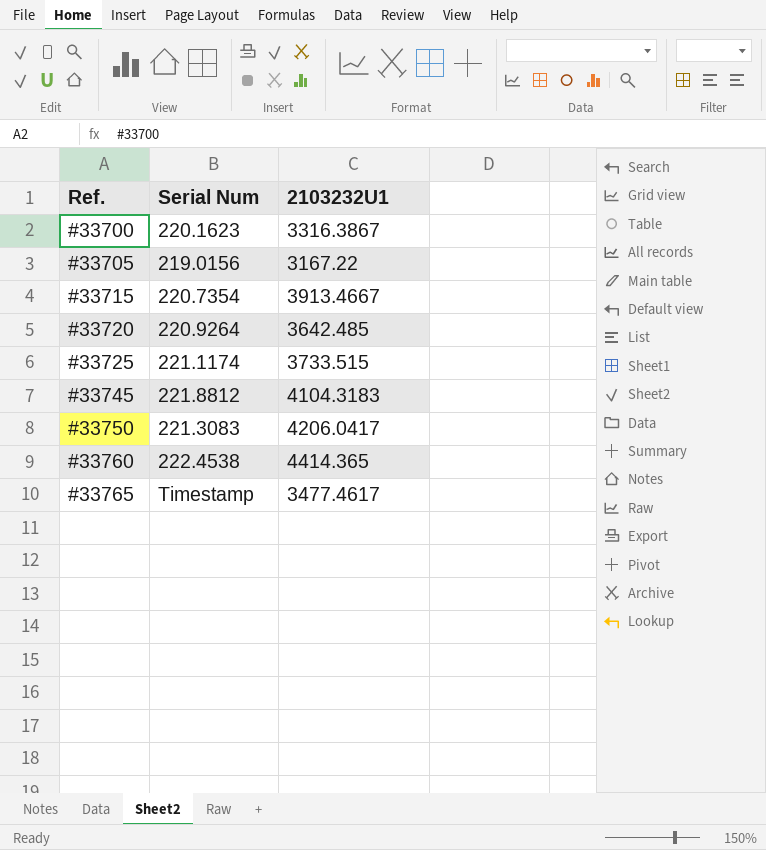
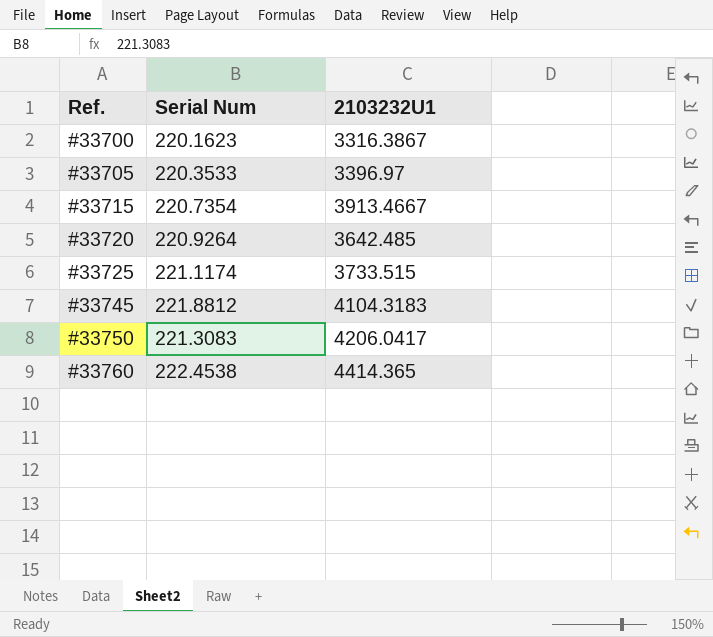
row #33765: Timestamp | 3477.4617 -> none
#33705 | Serial Num: 219.0156 -> 220.3533
#33705 | 2103232U1: 3167.22 -> 3396.97

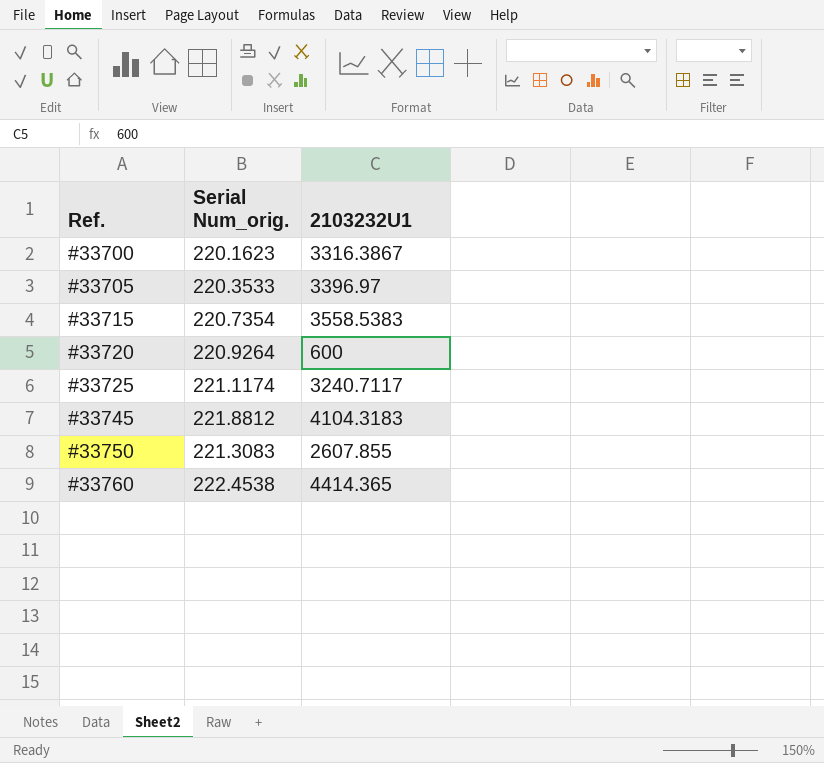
column name: Serial Num -> Serial Num_orig.
#33715 | 2103232U1: 3913.4667 -> 3558.5383
#33720 | 2103232U1: 3642.485 -> 600
#33725 | 2103232U1: 3733.515 -> 3240.7117
#33750 | 2103232U1: 4206.0417 -> 2607.855

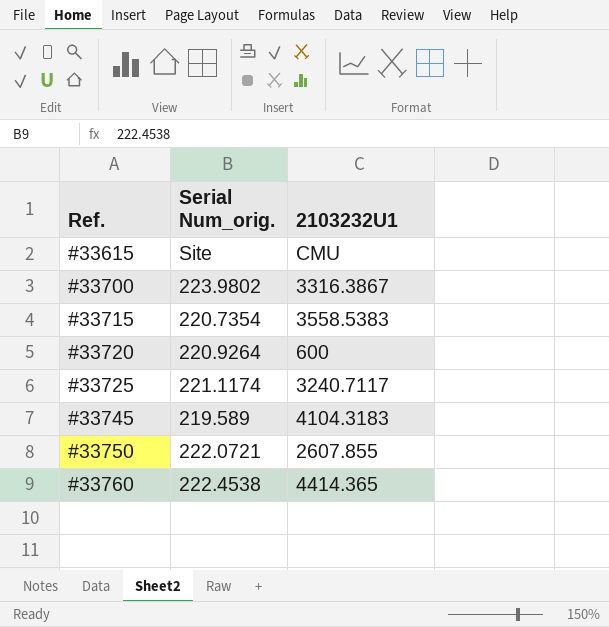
row #33705: 220.3533 | 3396.97 -> none
row #33615: none -> Site | CMU
#33700 | Serial Num_orig.: 220.1623 -> 223.9802
#33745 | Serial Num_orig.: 221.8812 -> 219.589
#33750 | Serial Num_orig.: 221.3083 -> 222.0721

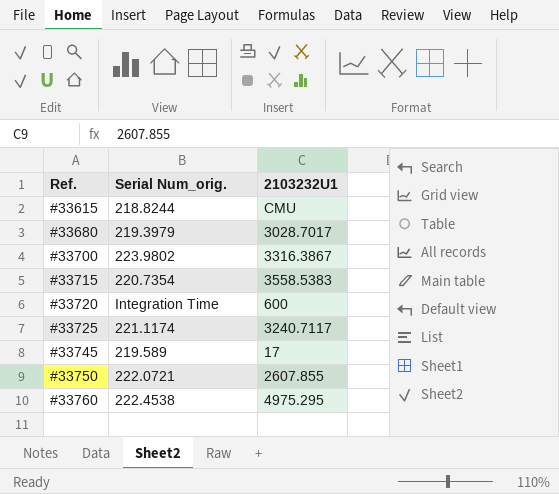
#33615 | Serial Num_orig.: Site -> 218.8244
row #33680: none -> 219.3979 | 3028.7017
#33720 | Serial Num_orig.: 220.9264 -> Integration Time
#33745 | 2103232U1: 4104.3183 -> 17
#33760 | 2103232U1: 4414.365 -> 4975.295

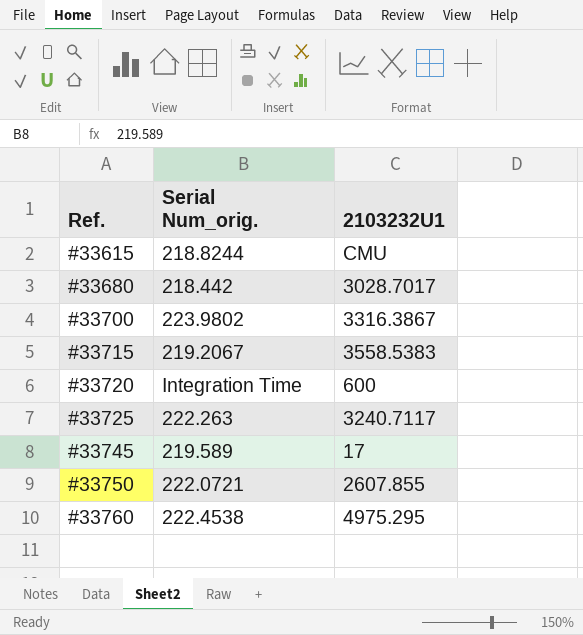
#33680 | Serial Num_orig.: 219.3979 -> 218.442
#33715 | Serial Num_orig.: 220.7354 -> 219.2067
#33725 | Serial Num_orig.: 221.1174 -> 222.263

